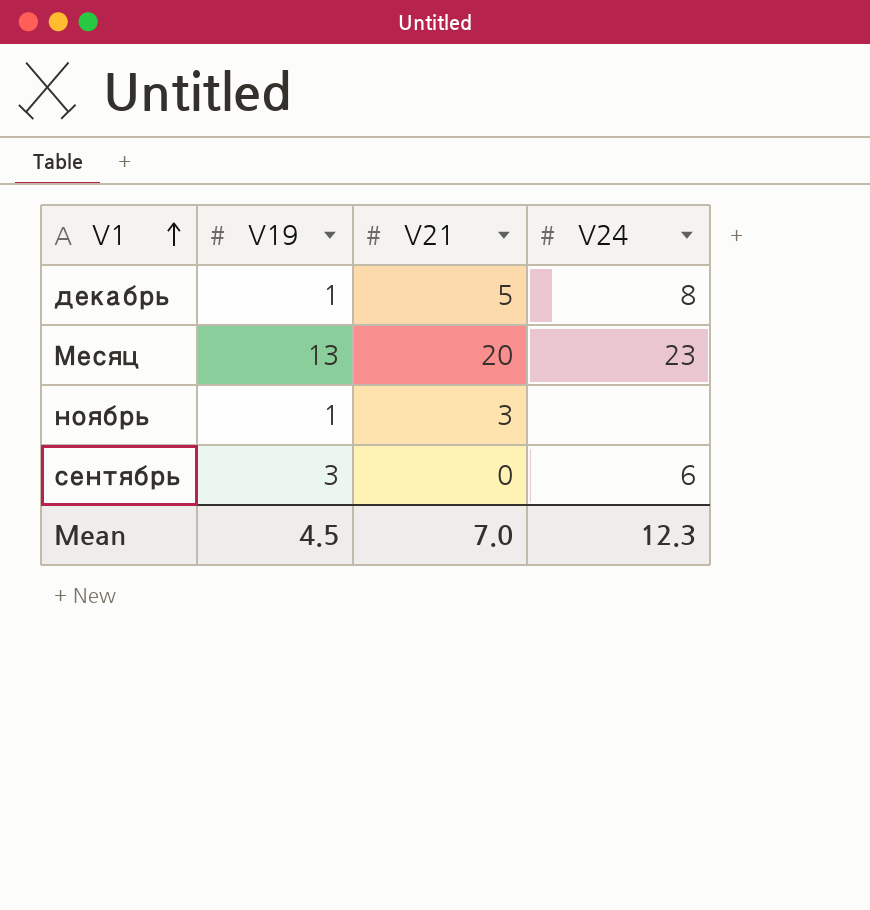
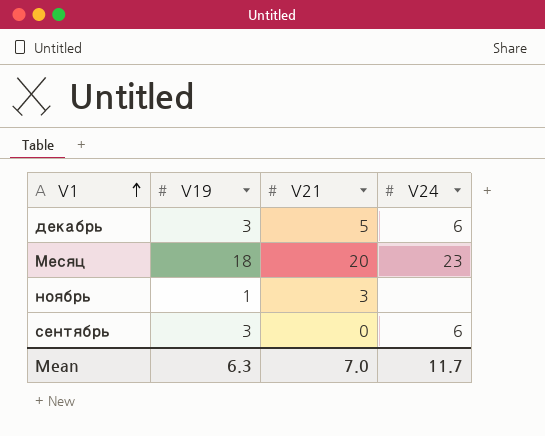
декабрь | V19: 1 -> 3
декабрь | V24: 8 -> 6
Месяц | V19: 13 -> 18
Mean | V19: 4.5 -> 6.3
Mean | V24: 12.3 -> 11.7

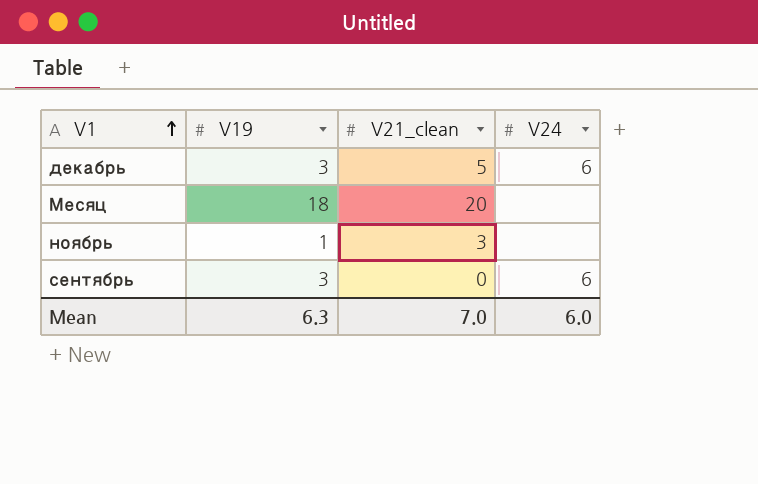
column name: V21 -> V21_clean
Месяц | V24: 23 -> none
Mean | V24: 11.7 -> 6.0

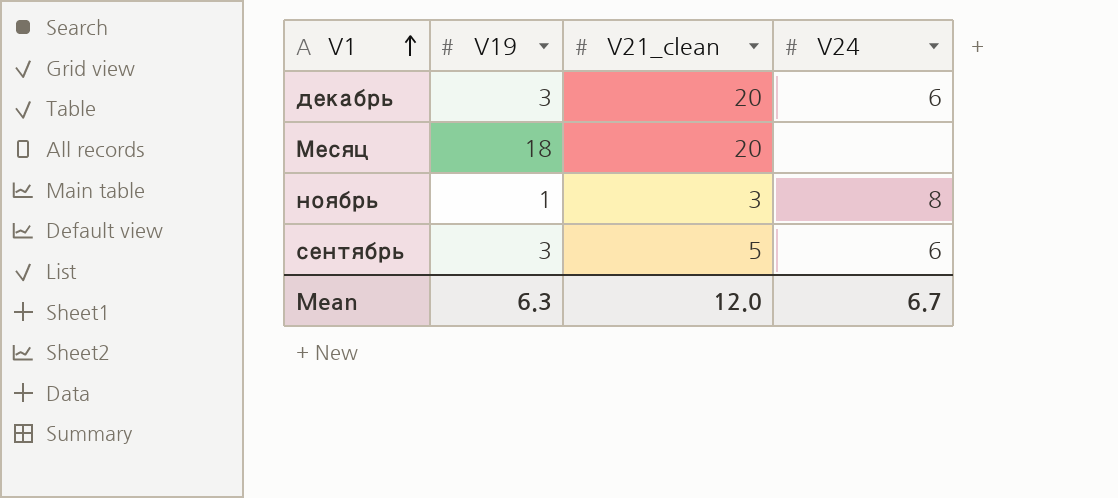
декабрь | V21_clean: 5 -> 20
ноябрь | V24: none -> 8
сентябрь | V21_clean: 0 -> 5
Mean | V21_clean: 7.0 -> 12.0
Mean | V24: 6.0 -> 6.7

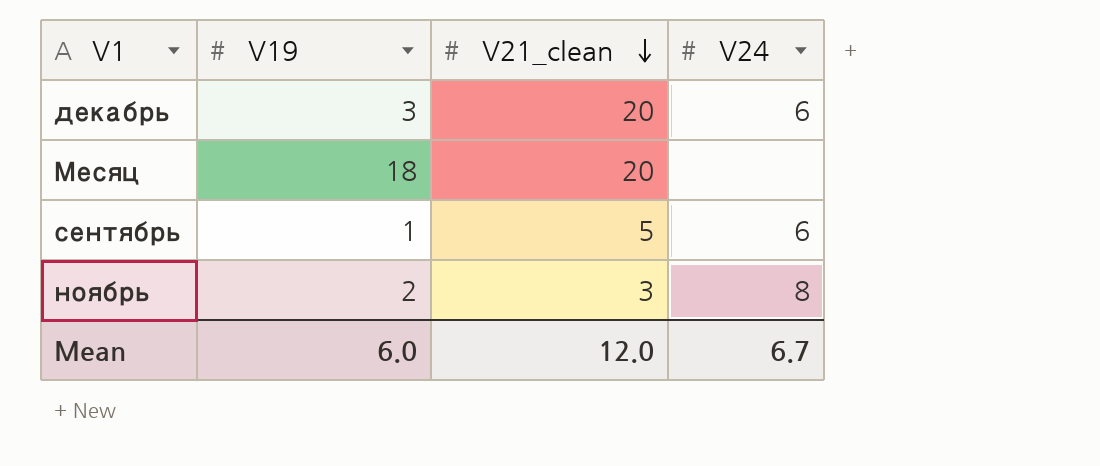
row order: V1 ascending -> V21_clean descending
сентябрь | V19: 3 -> 1
ноябрь | V19: 1 -> 2
Mean | V19: 6.3 -> 6.0

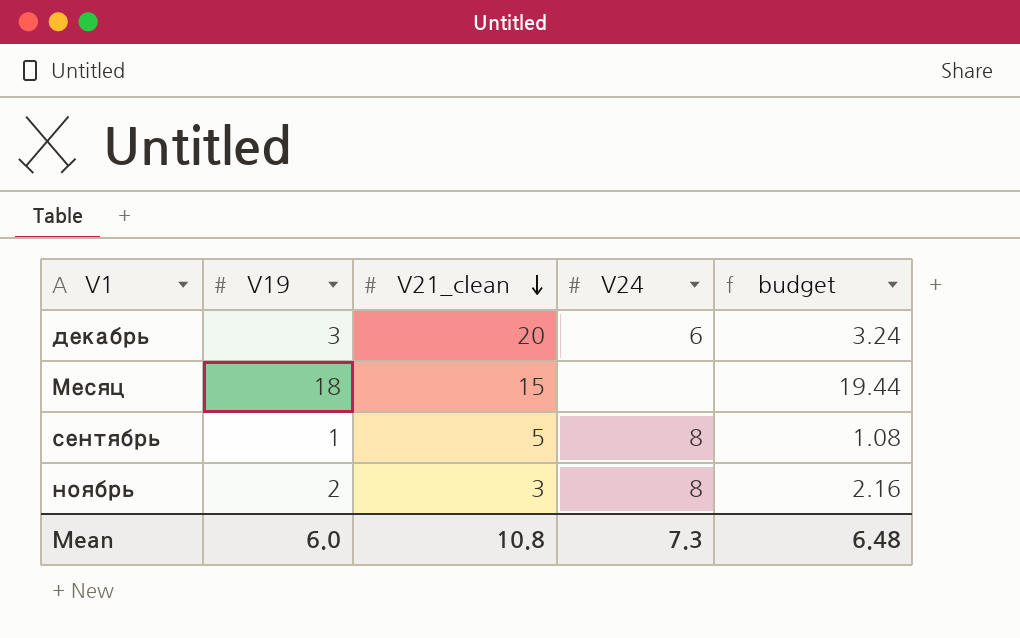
column budget | formula: none -> [V19] * 1.08
Месяц | V21_clean: 20 -> 15
сентябрь | V24: 6 -> 8
Mean | V21_clean: 12.0 -> 10.8
Mean | V24: 6.7 -> 7.3

